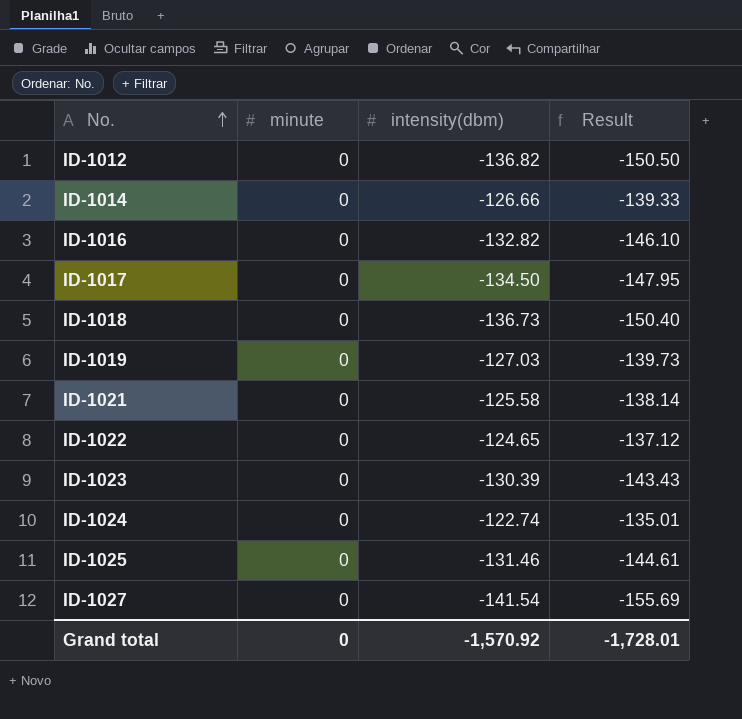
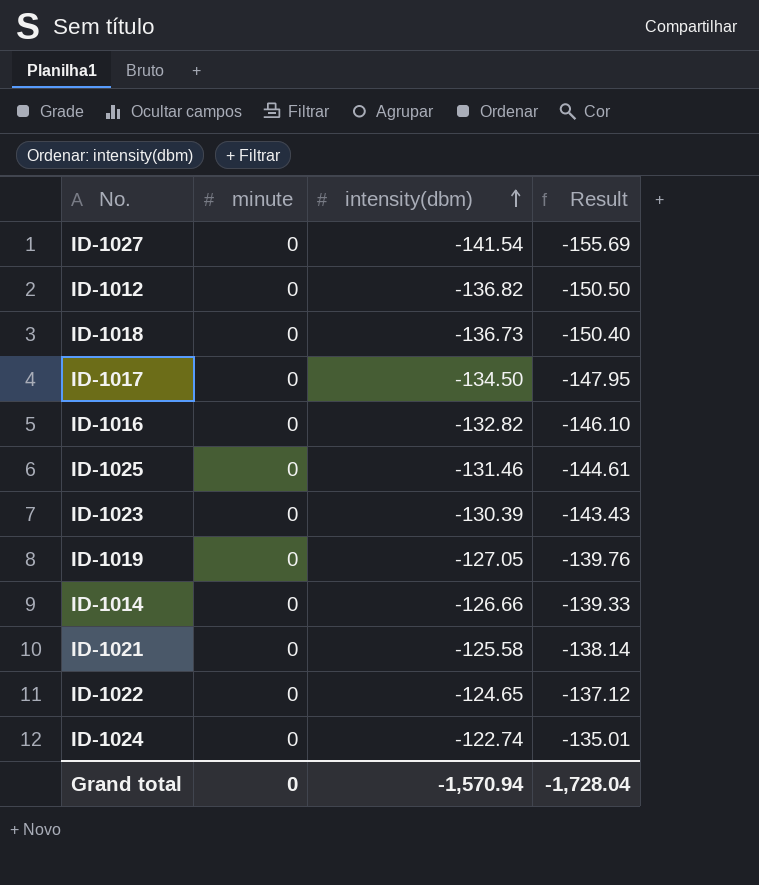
row order: No. ascending -> intensity(dbm) ascending
ID-1019 | intensity(dbm): -127.03 -> -127.05
ID-1019 | Result: -139.73 -> -139.76
Grand total | intensity(dbm): -1,570.92 -> -1,570.94
Grand total | Result: -1,728.01 -> -1,728.04

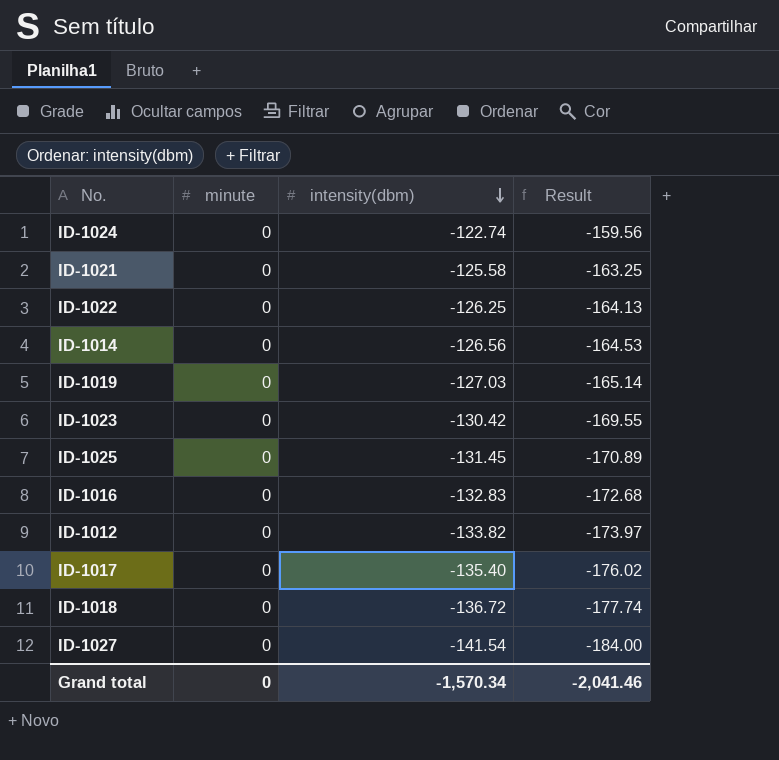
row order: intensity(dbm) ascending -> intensity(dbm) descending
column Result | formula: [intensity(dbm)] * 1.1 -> [intensity(dbm)] * 1.3
ID-1022 | intensity(dbm): -124.65 -> -126.25
ID-1014 | intensity(dbm): -126.66 -> -126.56
ID-1019 | intensity(dbm): -127.05 -> -127.03
ID-1023 | intensity(dbm): -130.39 -> -130.42
ID-1025 | intensity(dbm): -131.46 -> -131.45
ID-1016 | intensity(dbm): -132.82 -> -132.83
ID-1012 | intensity(dbm): -136.82 -> -133.82
ID-1017 | intensity(dbm): -134.50 -> -135.40
ID-1018 | intensity(dbm): -136.73 -> -136.72
Grand total | intensity(dbm): -1,570.94 -> -1,570.34
Grand total | Result: -1,728.04 -> -2,041.46

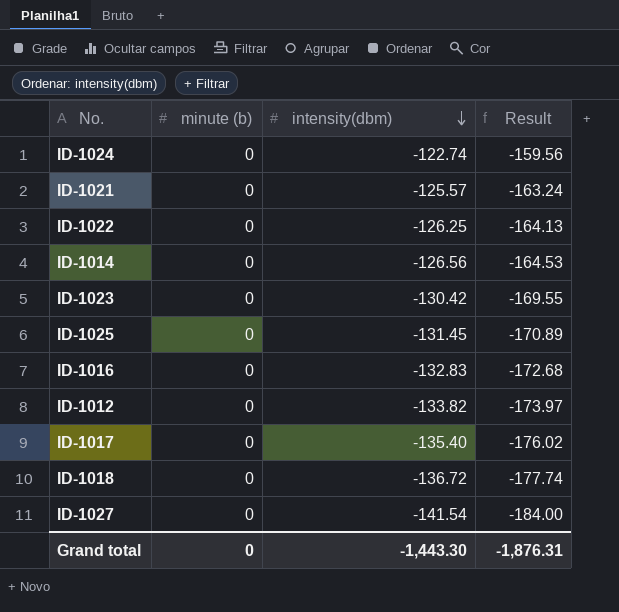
column name: minute -> minute (b)
row ID-1019: 0 | -127.03 | -165.14 -> none
ID-1021 | intensity(dbm): -125.58 -> -125.57
ID-1021 | Result: -163.25 -> -163.24
Grand total | intensity(dbm): -1,570.34 -> -1,443.30
Grand total | Result: -2,041.46 -> -1,876.31

